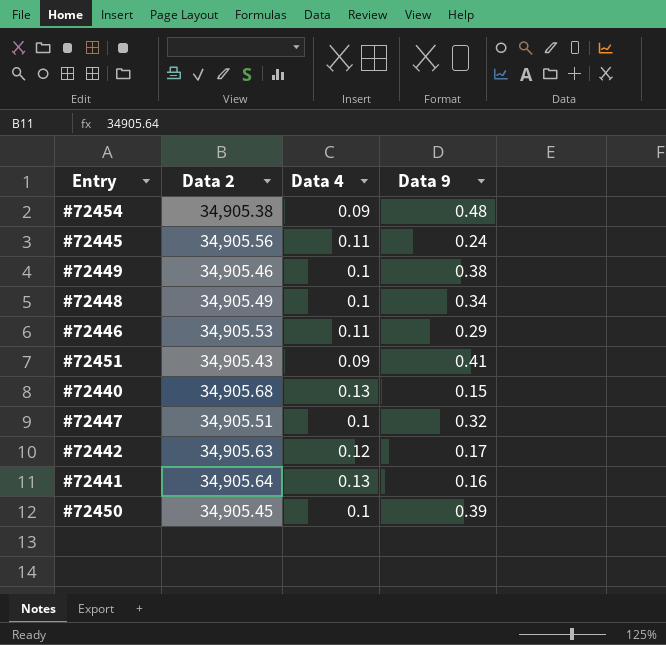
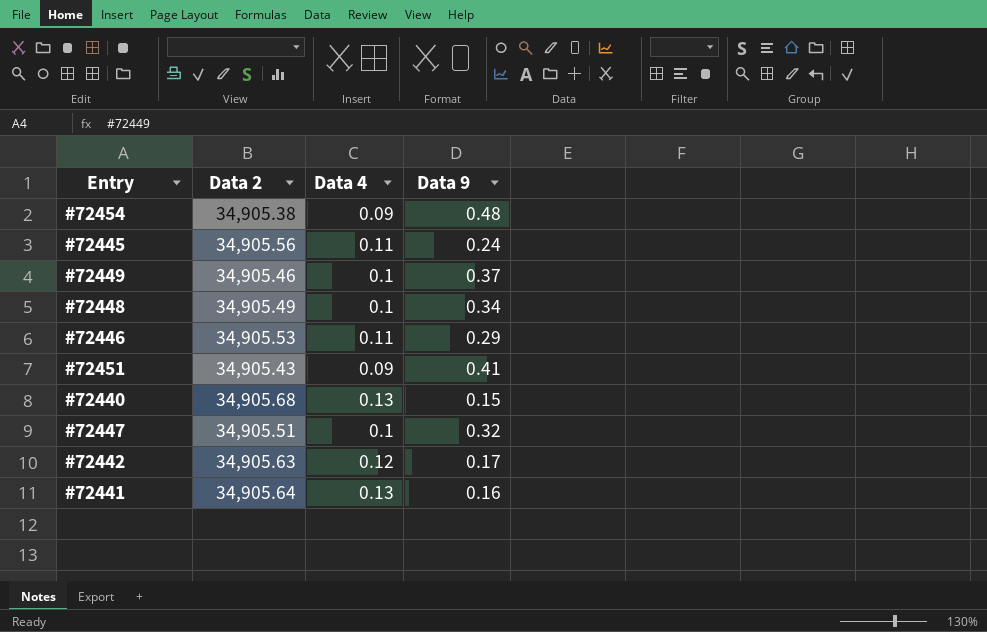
row #72450: 34,905.45 | 0.1 | 0.39 -> none
#72449 | Data 9: 0.38 -> 0.37

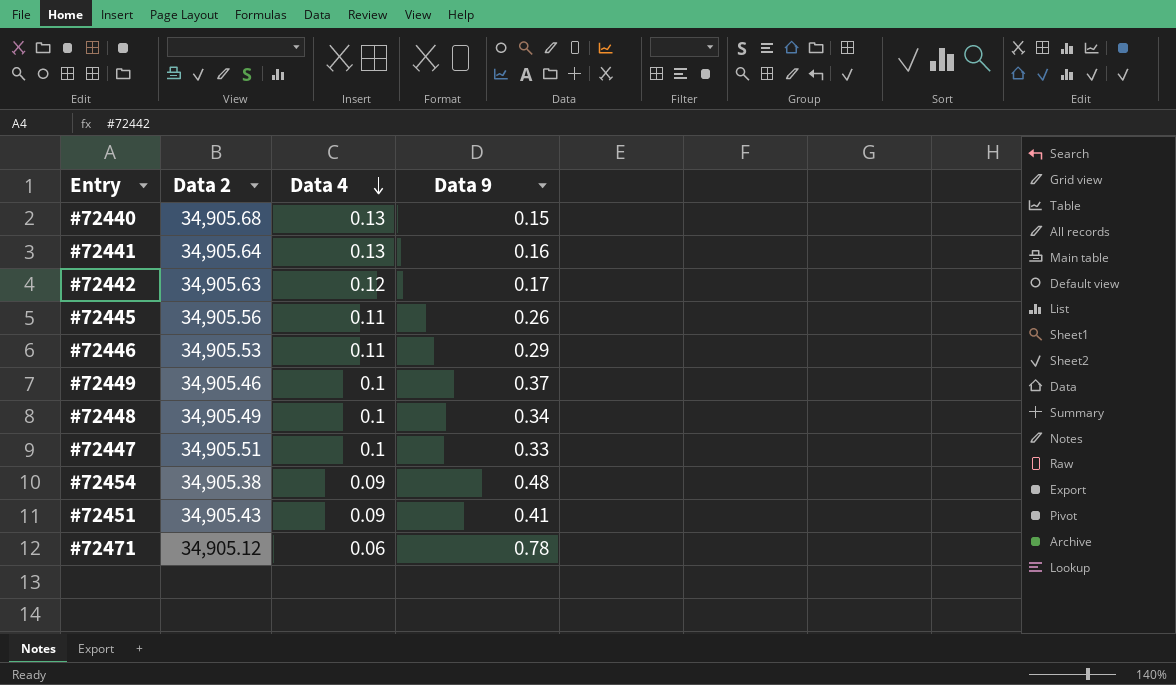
row order: none -> Data 4 descending
#72445 | Data 9: 0.24 -> 0.26
#72447 | Data 9: 0.32 -> 0.33
row #72471: none -> 34,905.12 | 0.06 | 0.78

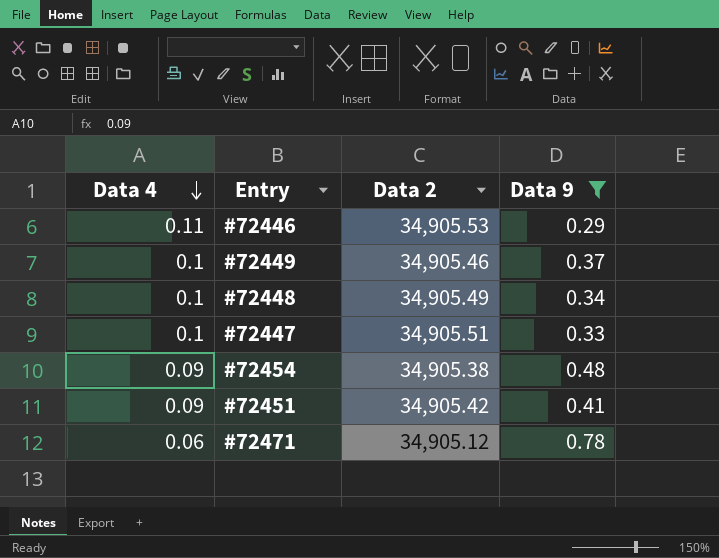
filter: none -> Data 9 >= 0.29
column Data 4 | position: 3 -> 1
#72451 | Data 2: 34,905.43 -> 34,905.42

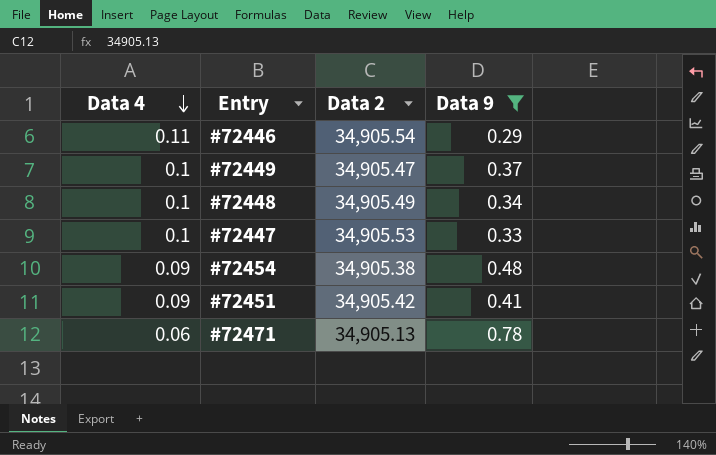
#72446 | Data 2: 34,905.53 -> 34,905.54
#72449 | Data 2: 34,905.46 -> 34,905.47
#72447 | Data 2: 34,905.51 -> 34,905.53
#72471 | Data 2: 34,905.12 -> 34,905.13

